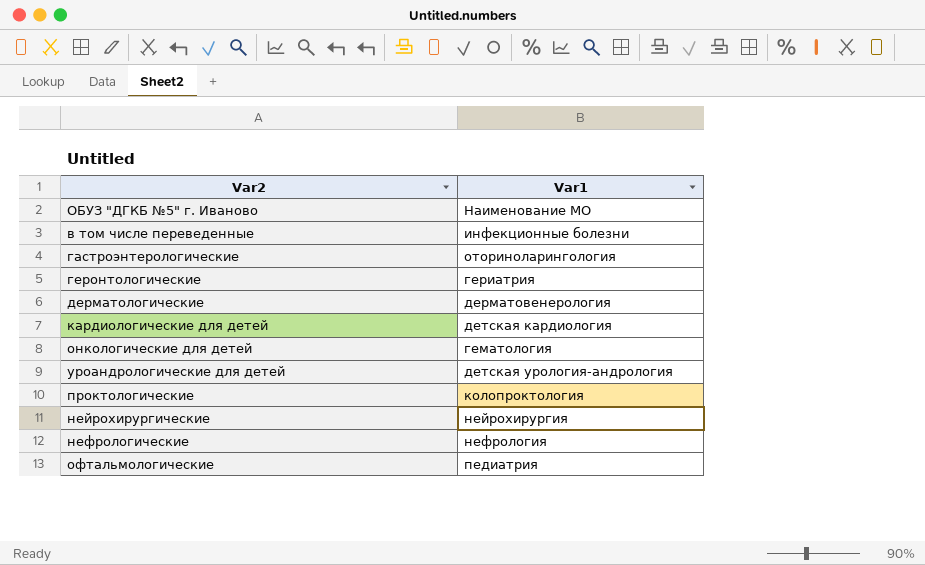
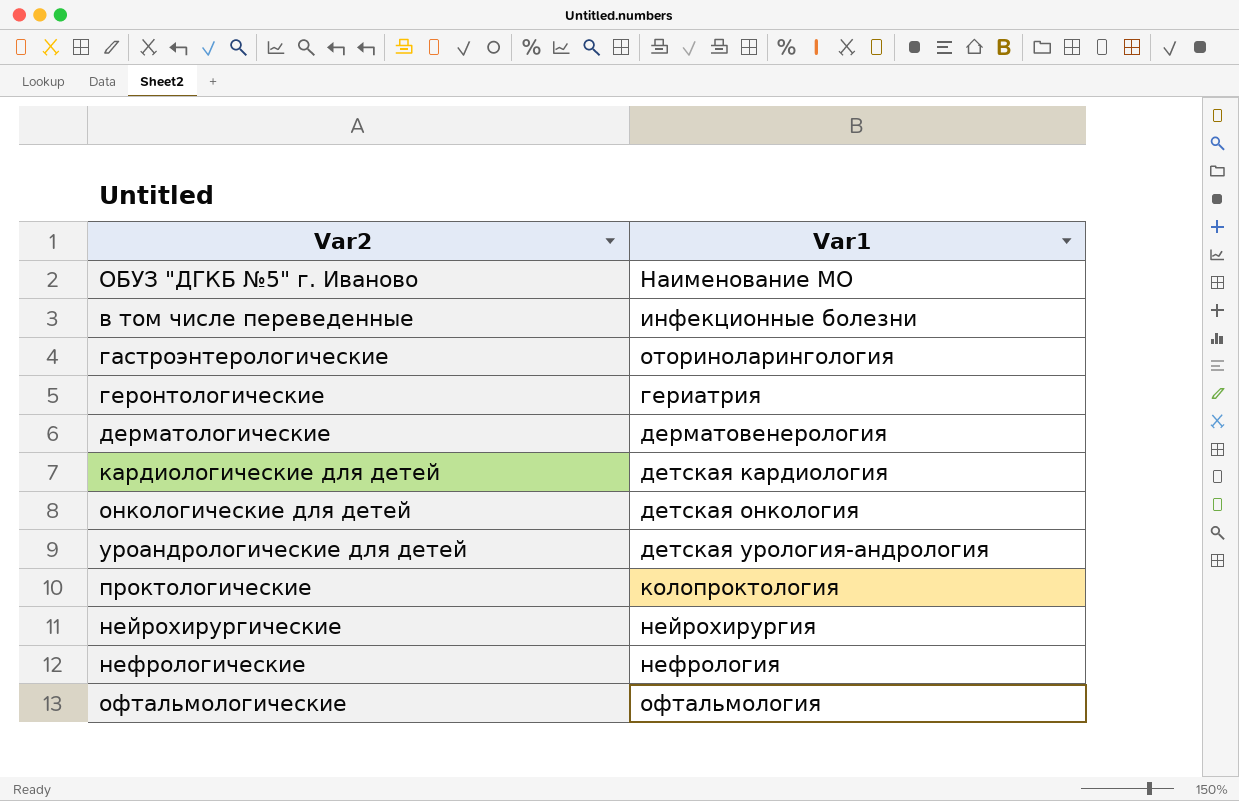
онкологические для детей | Var1: гематология -> детская онкология
офтальмологические | Var1: педиатрия -> офтальмология

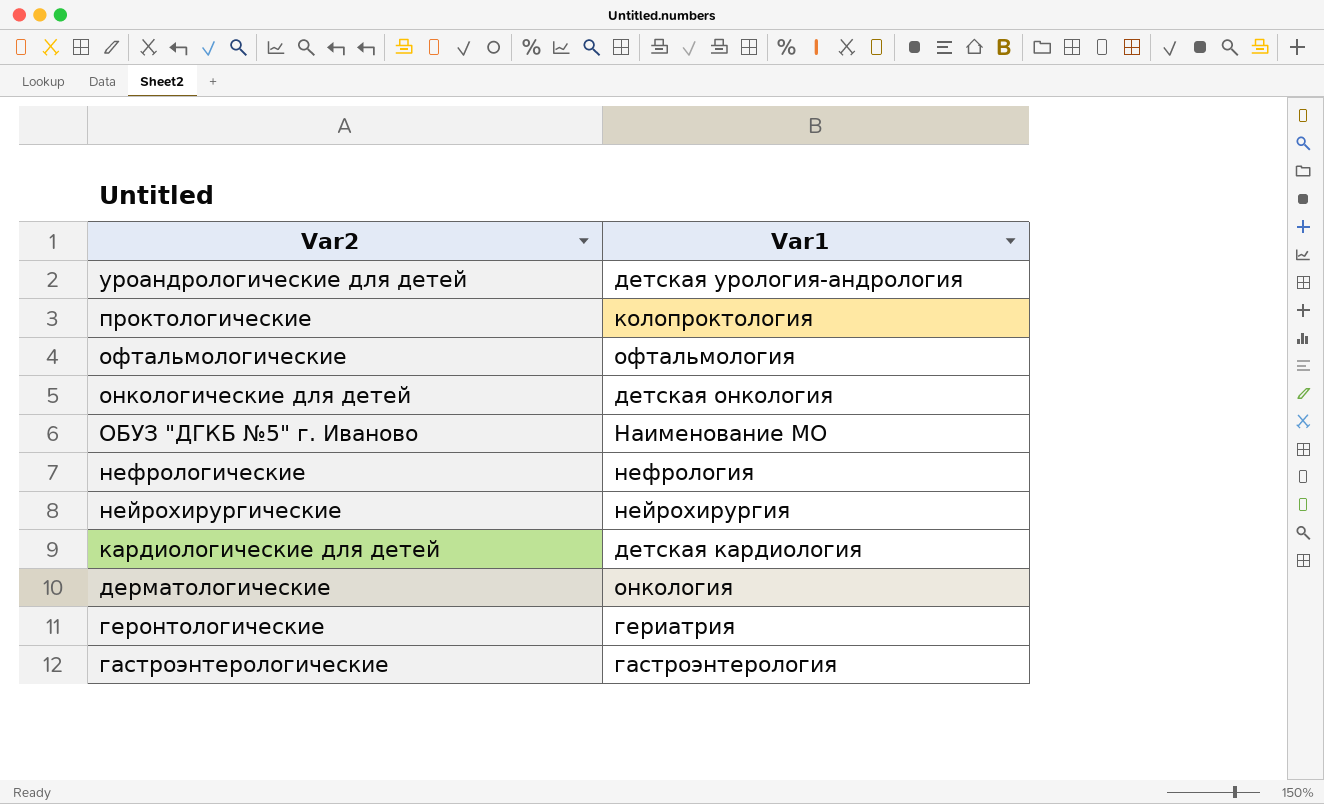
row order: none -> Var2 descending
row в том числе переведенные: инфекционные болезни -> none
дерматологические | Var1: дерматовенерология -> онкология
гастроэнтерологические | Var1: оториноларингология -> гастроэнтерология

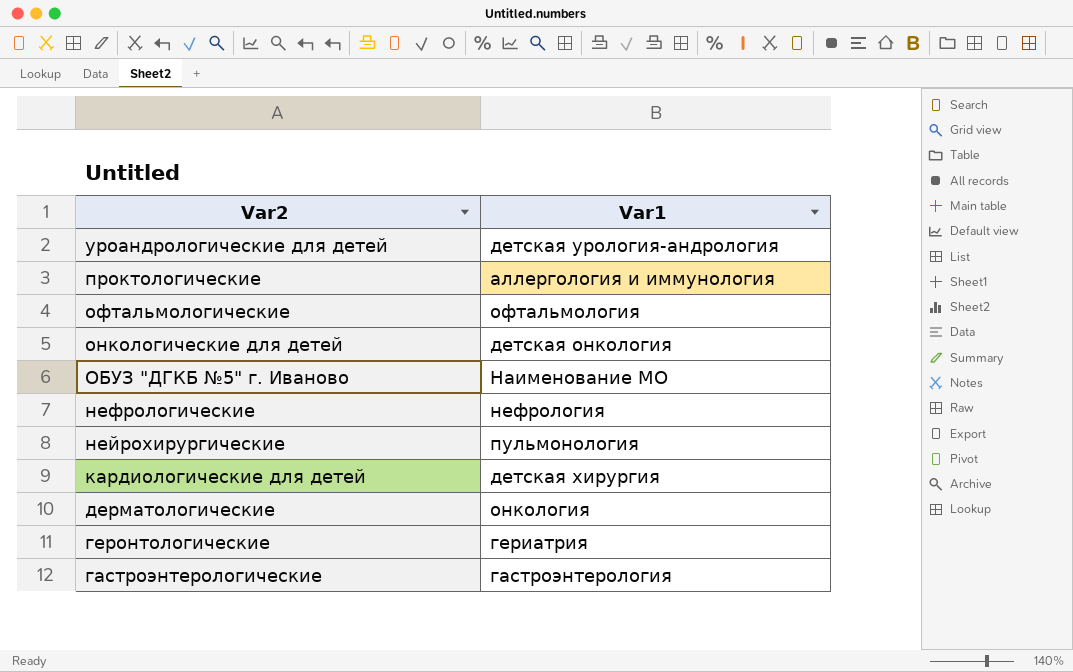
проктологические | Var1: колопроктология -> аллергология и иммунология
нейрохирургические | Var1: нейрохирургия -> пульмонология
кардиологические для детей | Var1: детская кардиология -> детская хирургия

